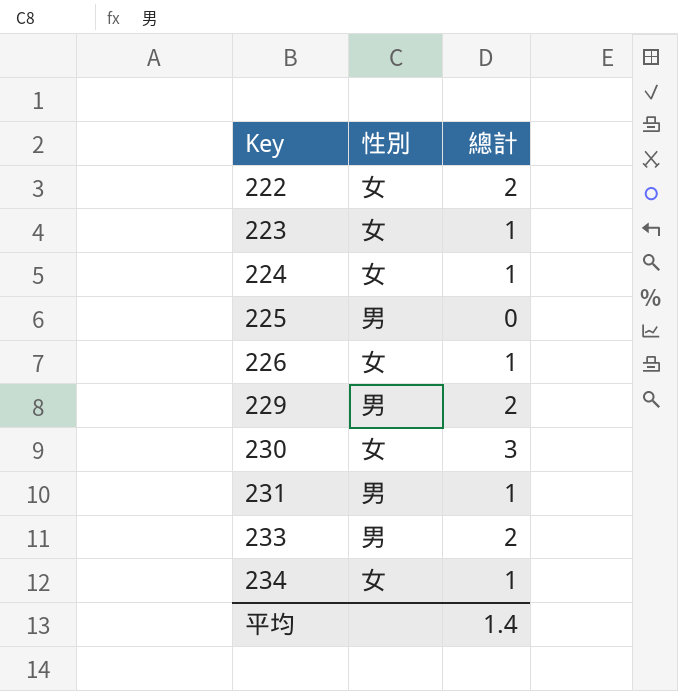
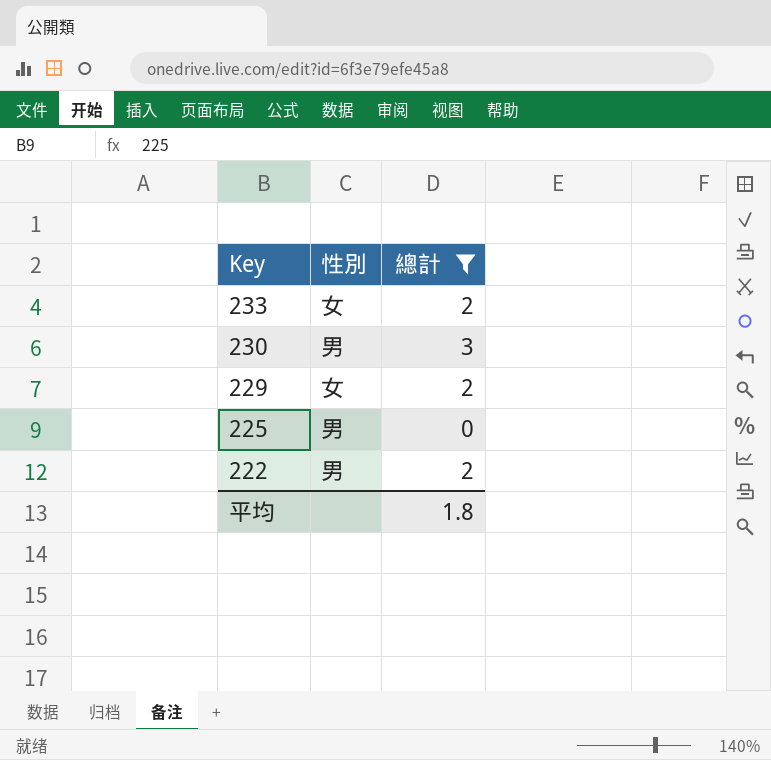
filter: none -> 總計 != 1
row order: Key ascending -> Key descending
233 | 性別: 男 -> 女
230 | 性別: 女 -> 男
229 | 性別: 男 -> 女
222 | 性別: 女 -> 男
平均 | 總計: 1.4 -> 1.8

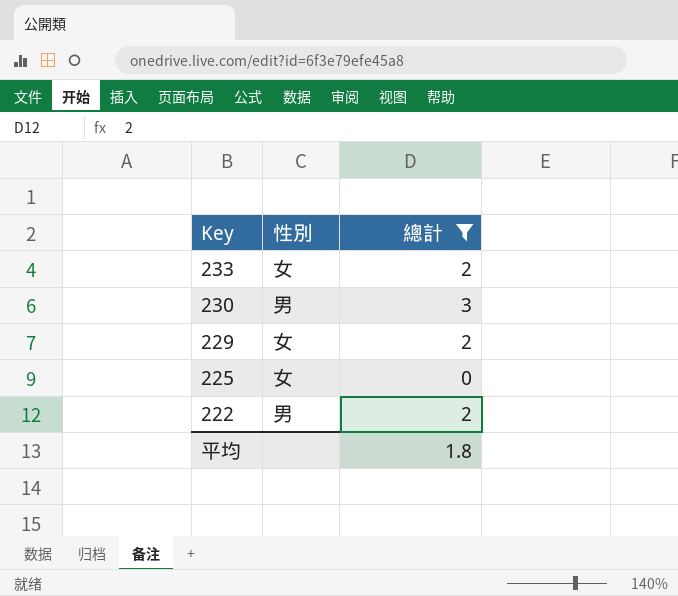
225 | 性別: 男 -> 女

